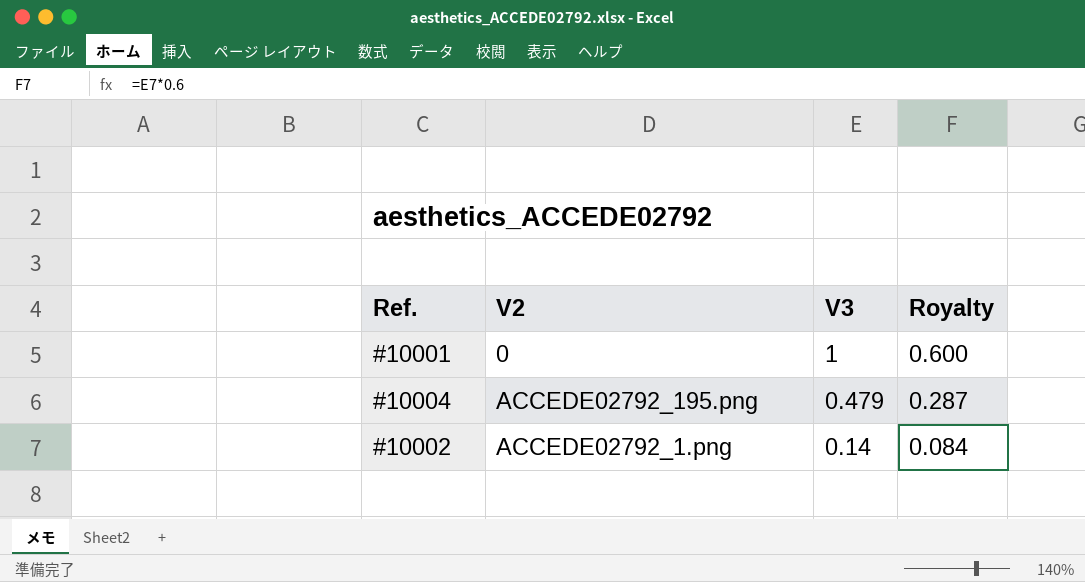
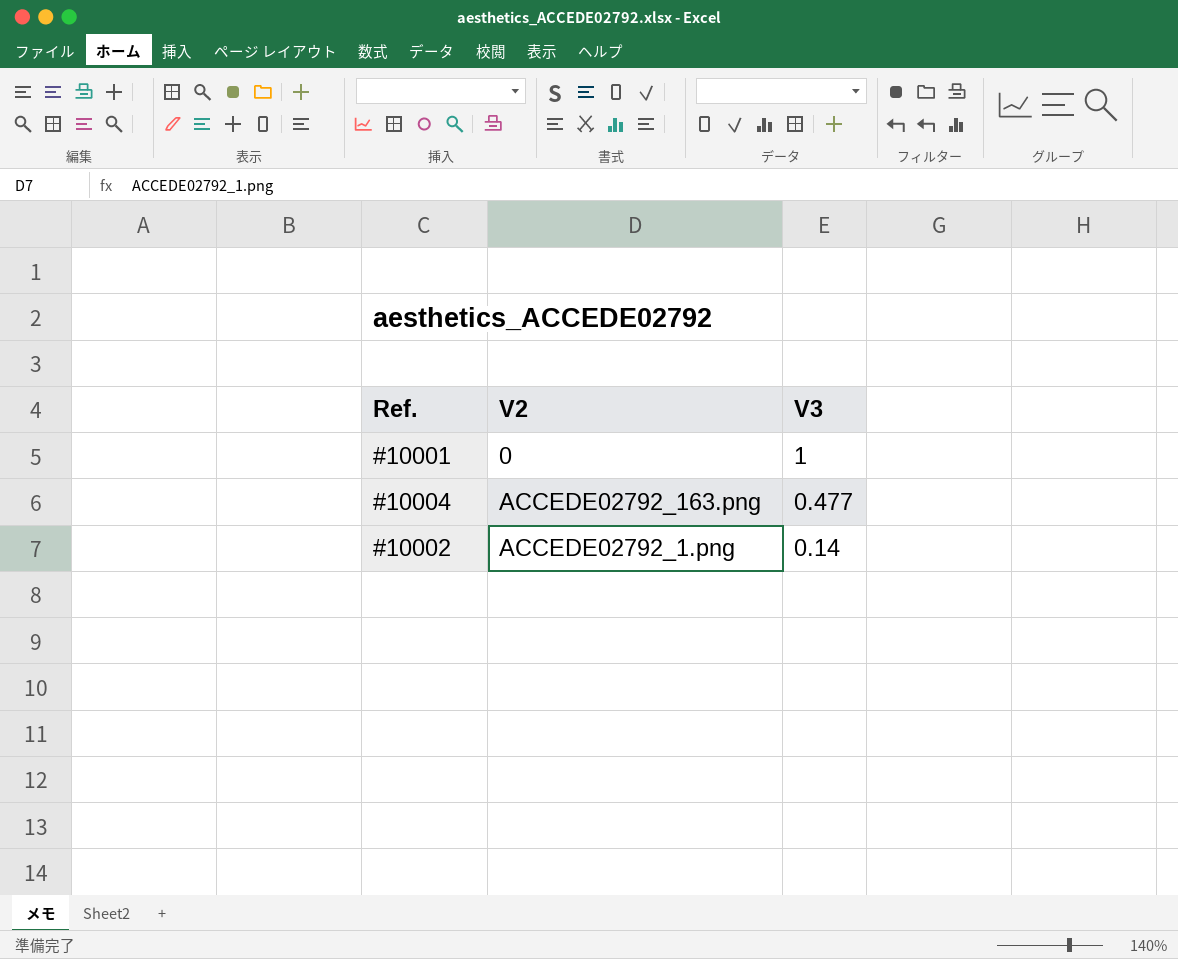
column Royalty | formula: [V3] * 0.6 -> none
#10004 | V2: ACCEDE02792_195.png -> ACCEDE02792_163.png
#10004 | V3: 0.479 -> 0.477

